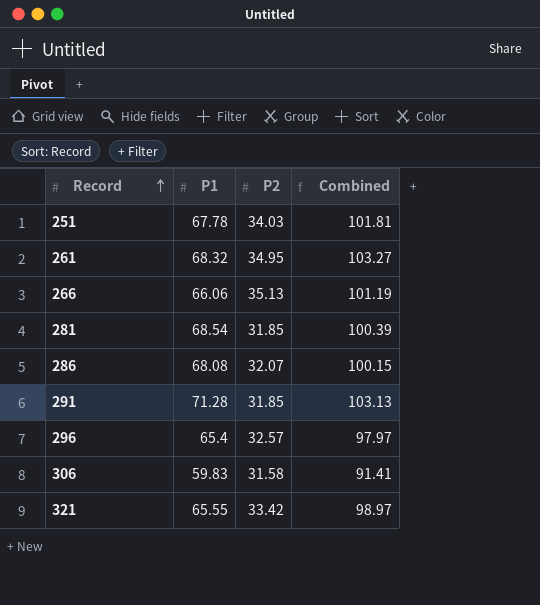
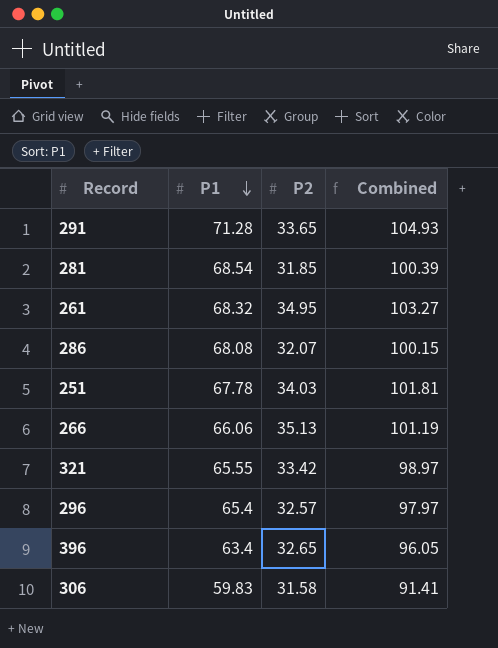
row order: Record ascending -> P1 descending
291 | P2: 31.85 -> 33.65
291 | Combined: 103.13 -> 104.93
row 396: none -> 63.4 | 32.65 | 96.05

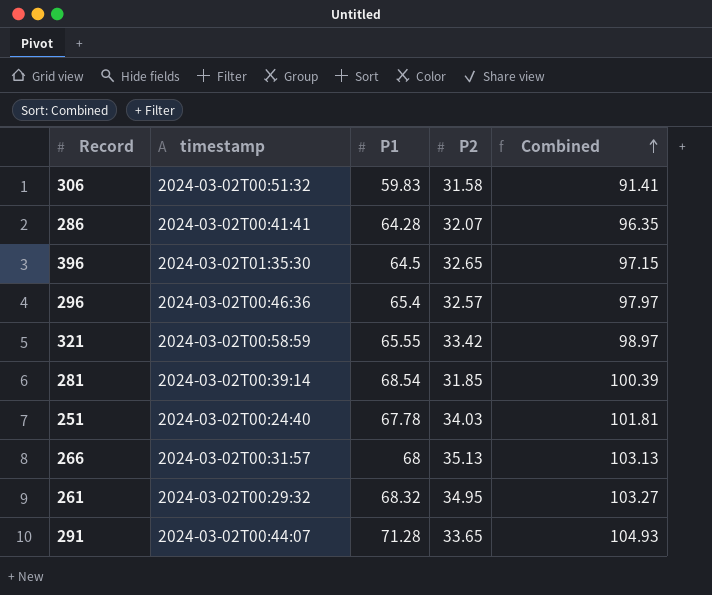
row order: P1 descending -> Combined ascending
column timestamp | position: none -> 2
286 | P1: 68.08 -> 64.28
286 | Combined: 100.15 -> 96.35
396 | P1: 63.4 -> 64.5
396 | Combined: 96.05 -> 97.15
266 | P1: 66.06 -> 68
266 | Combined: 101.19 -> 103.13

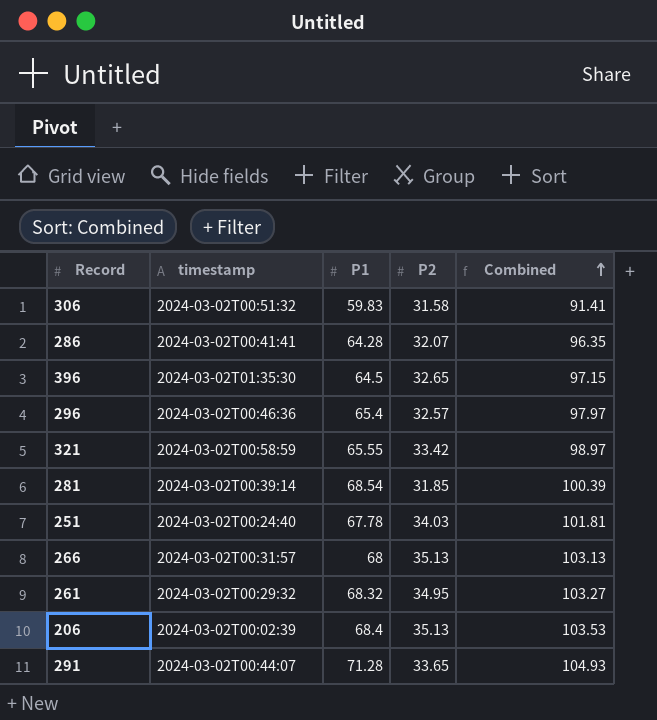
row 206: none -> 2024-03-02T00:02:39 | 68.4 | 35.13 | 103.53

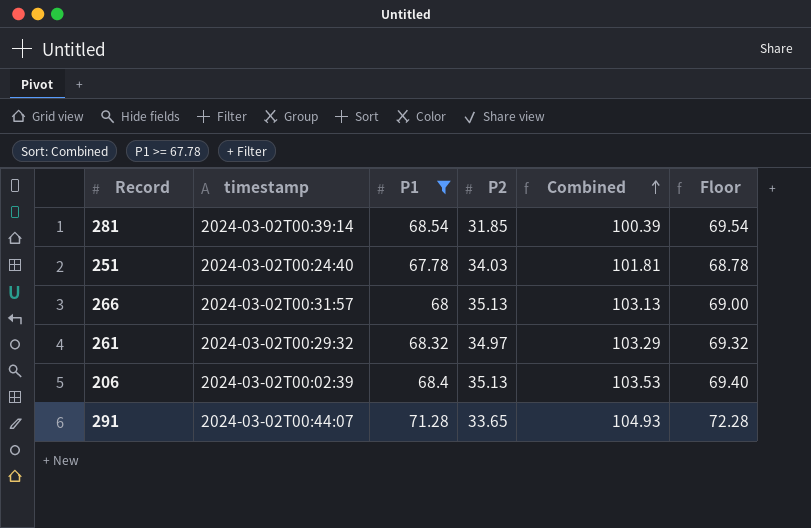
filter: none -> P1 >= 67.78
column Floor | formula: none -> [P1] + 1
261 | P2: 34.95 -> 34.97
261 | Combined: 103.27 -> 103.29

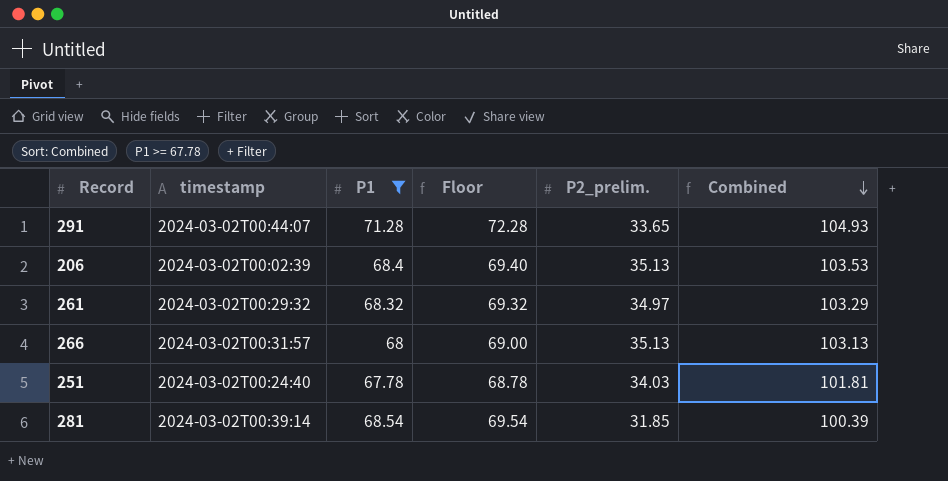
row order: Combined ascending -> Combined descending
column Floor | position: 6 -> 4
column name: P2 -> P2_prelim.

